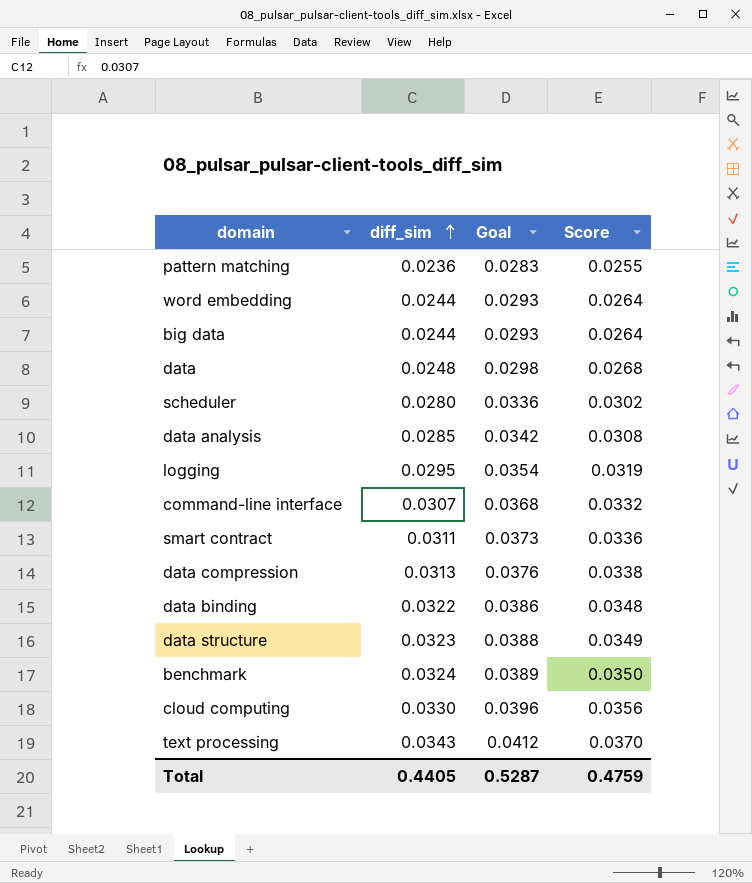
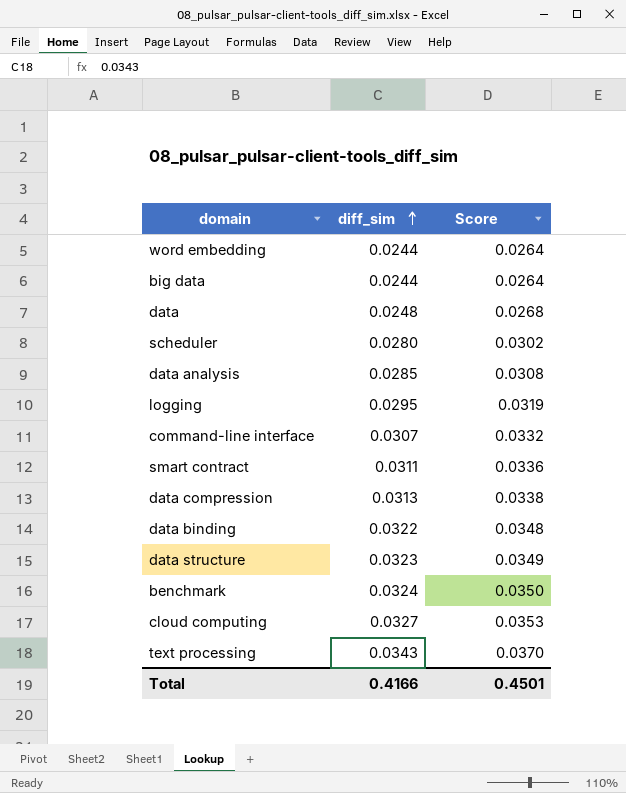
column Goal | formula: [diff_sim] * 1.2 -> none
row pattern matching: 0.0236 | 0.0283 | 0.0255 -> none
cloud computing | diff_sim: 0.0330 -> 0.0327
cloud computing | Score: 0.0356 -> 0.0353
Total | diff_sim: 0.4405 -> 0.4166
Total | Score: 0.4759 -> 0.4501

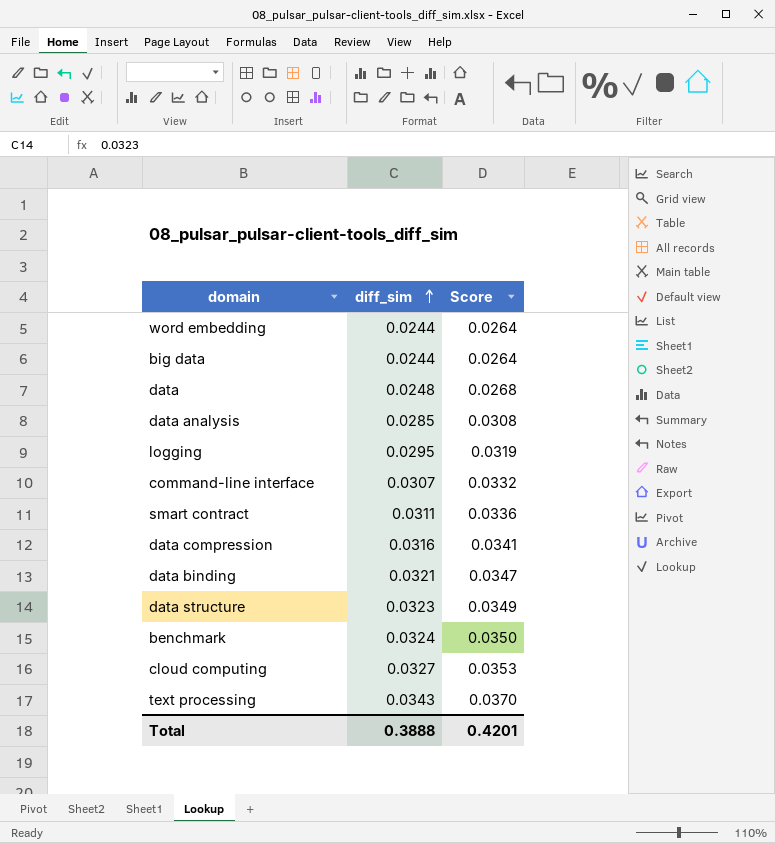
row scheduler: 0.0280 | 0.0302 -> none
data compression | diff_sim: 0.0313 -> 0.0316
data compression | Score: 0.0338 -> 0.0341
data binding | diff_sim: 0.0322 -> 0.0321
data binding | Score: 0.0348 -> 0.0347
Total | diff_sim: 0.4166 -> 0.3888
Total | Score: 0.4501 -> 0.4201

